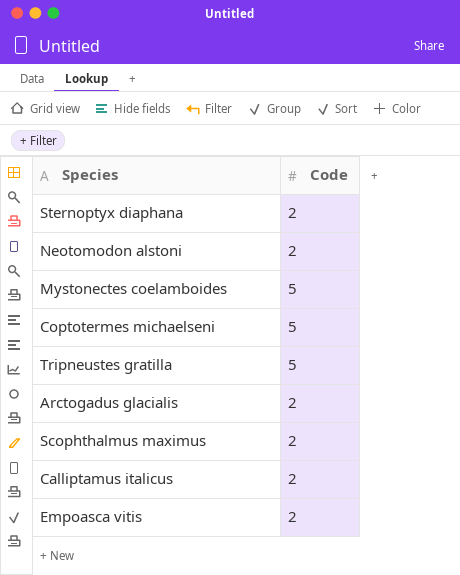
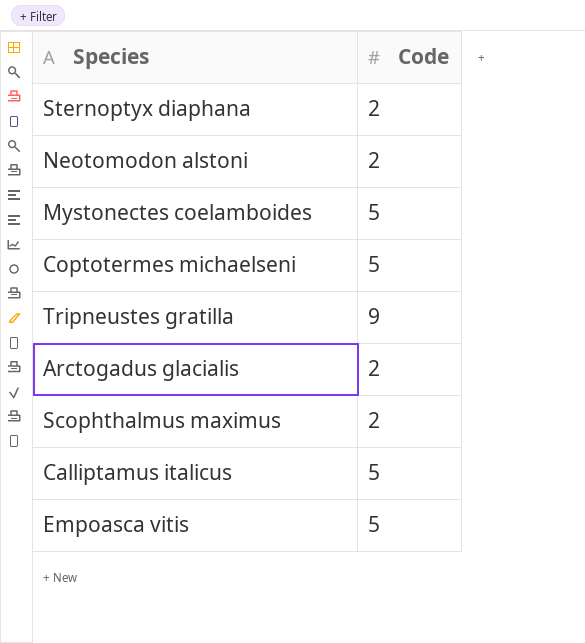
Tripneustes gratilla | Code: 5 -> 9
Calliptamus italicus | Code: 2 -> 5
Empoasca vitis | Code: 2 -> 5

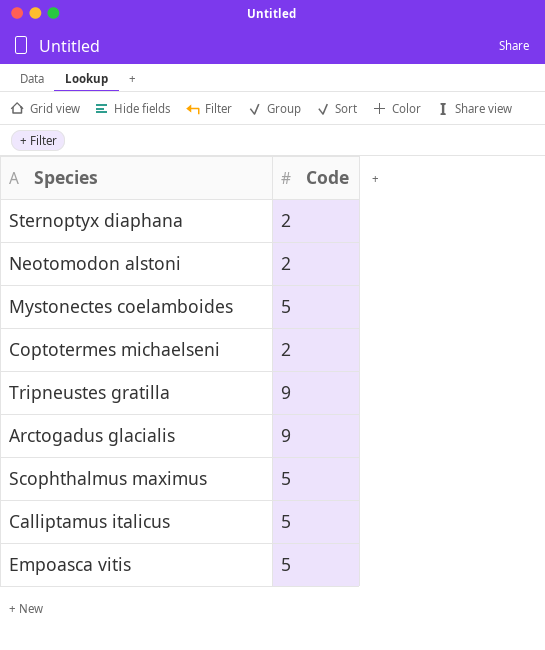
Coptotermes michaelseni | Code: 5 -> 2
Arctogadus glacialis | Code: 2 -> 9
Scophthalmus maximus | Code: 2 -> 5

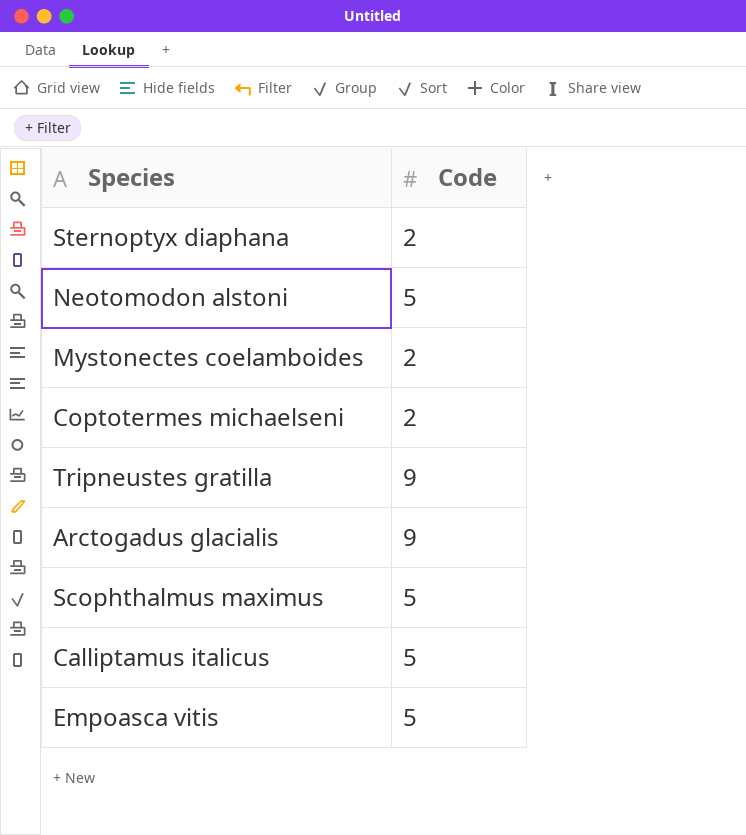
Neotomodon alstoni | Code: 2 -> 5
Mystonectes coelamboides | Code: 5 -> 2

